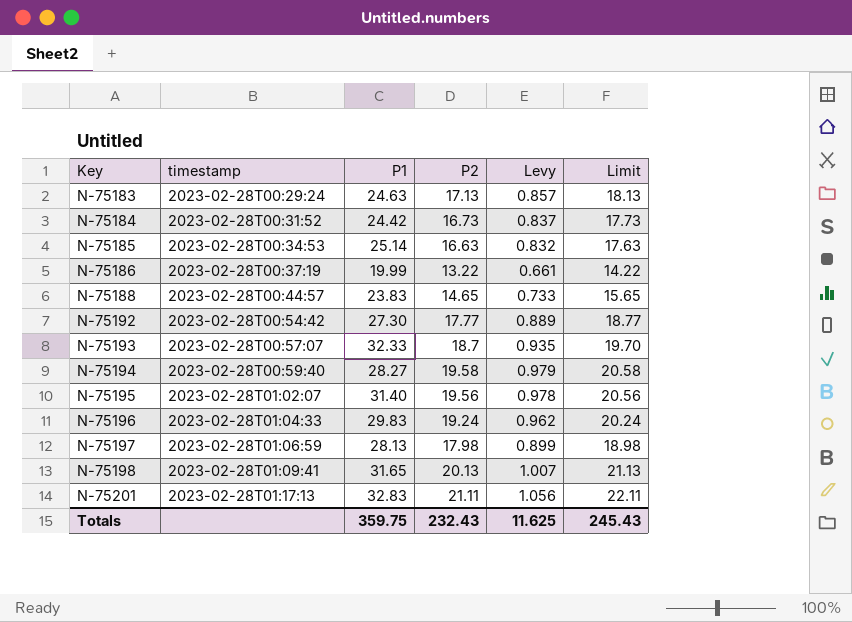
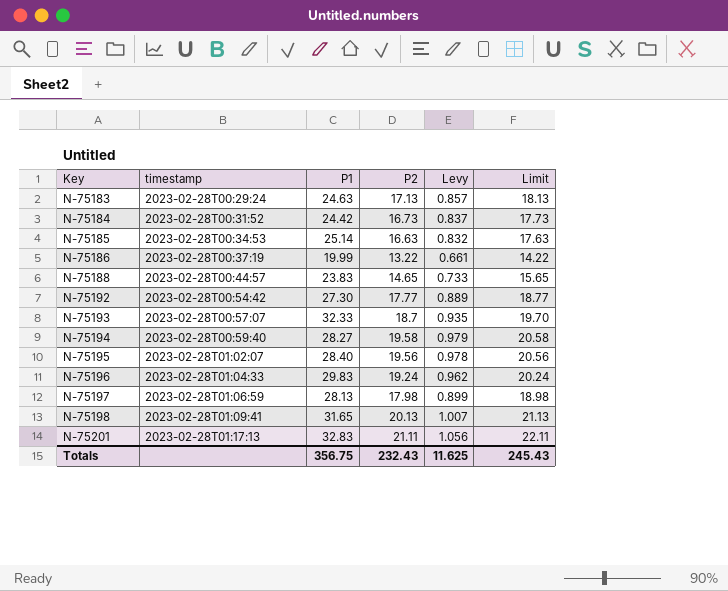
N-75195 | P1: 31.40 -> 28.40
Totals | P1: 359.75 -> 356.75

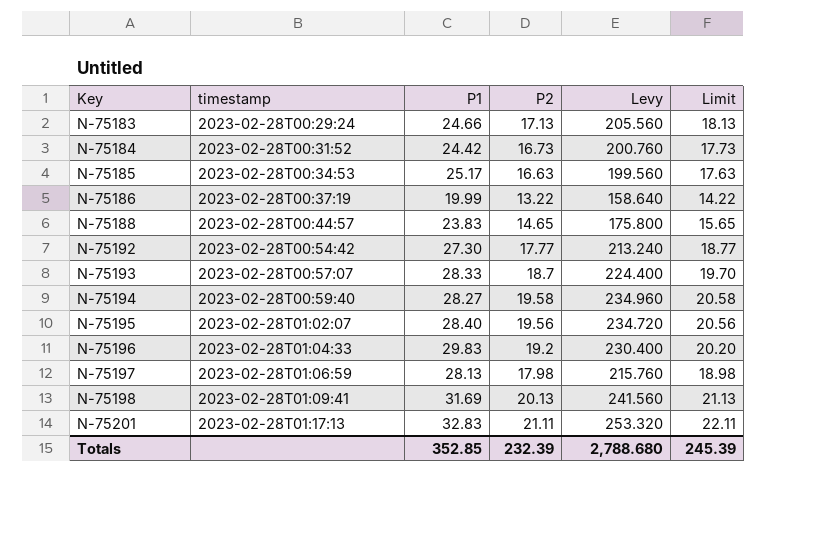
column Levy | formula: [P2] * 0.05 -> [P2] * 12
N-75183 | P1: 24.63 -> 24.66
N-75185 | P1: 25.14 -> 25.17
N-75193 | P1: 32.33 -> 28.33
N-75196 | P2: 19.24 -> 19.2
N-75196 | Limit: 20.24 -> 20.20
N-75198 | P1: 31.65 -> 31.69
Totals | P1: 356.75 -> 352.85
Totals | P2: 232.43 -> 232.39
Totals | Levy: 11.625 -> 2,788.680
Totals | Limit: 245.43 -> 245.39

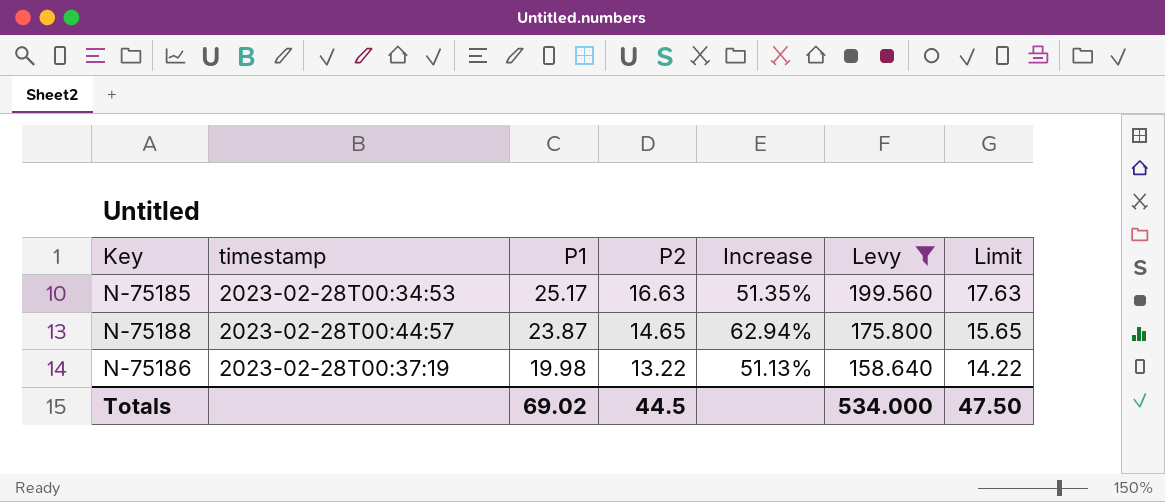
filter: none -> Levy <= 199.560
row order: Key ascending -> P1 descending
column Increase | formula: none -> ([P1] - [P2]) / [P2]
N-75188 | P1: 23.83 -> 23.87
N-75186 | P1: 19.99 -> 19.98
Totals | P1: 352.85 -> 69.02
Totals | P2: 232.39 -> 44.5
Totals | Levy: 2,788.680 -> 534.000
Totals | Limit: 245.39 -> 47.50

